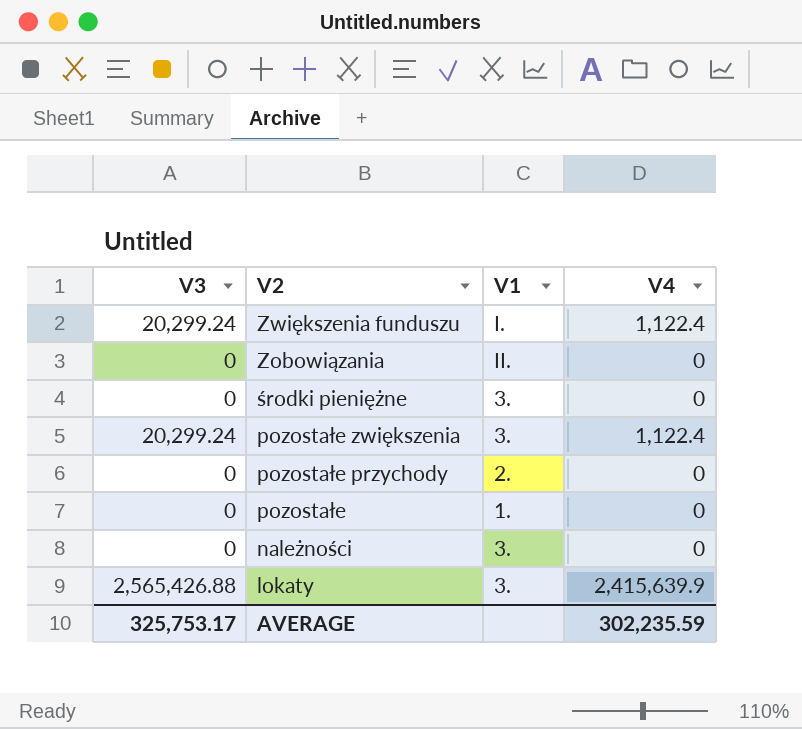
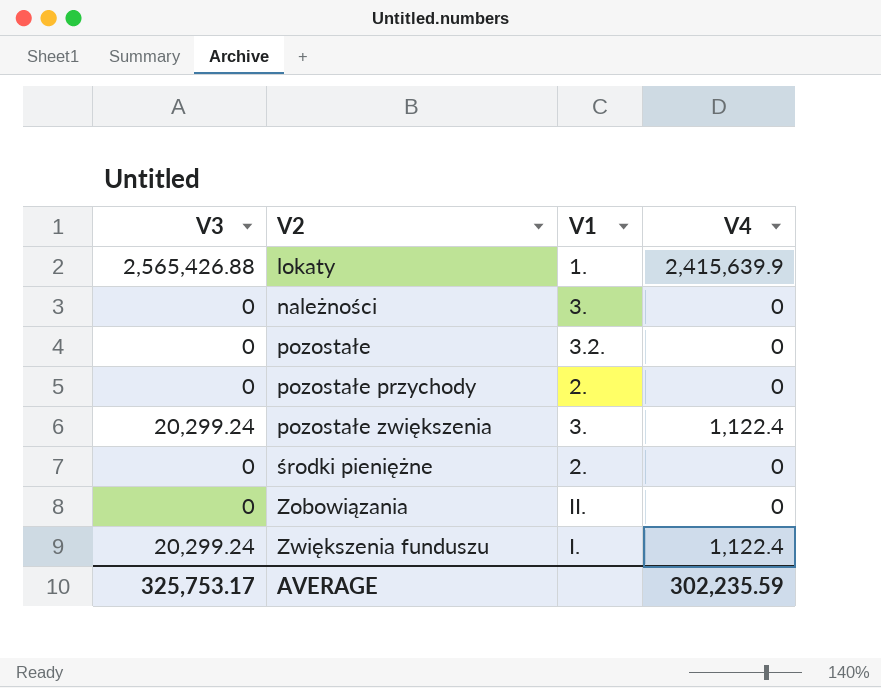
row order: V2 descending -> V2 ascending
lokaty | V1: 3. -> 1.
pozostałe | V1: 1. -> 3.2.
środki pieniężne | V1: 3. -> 2.

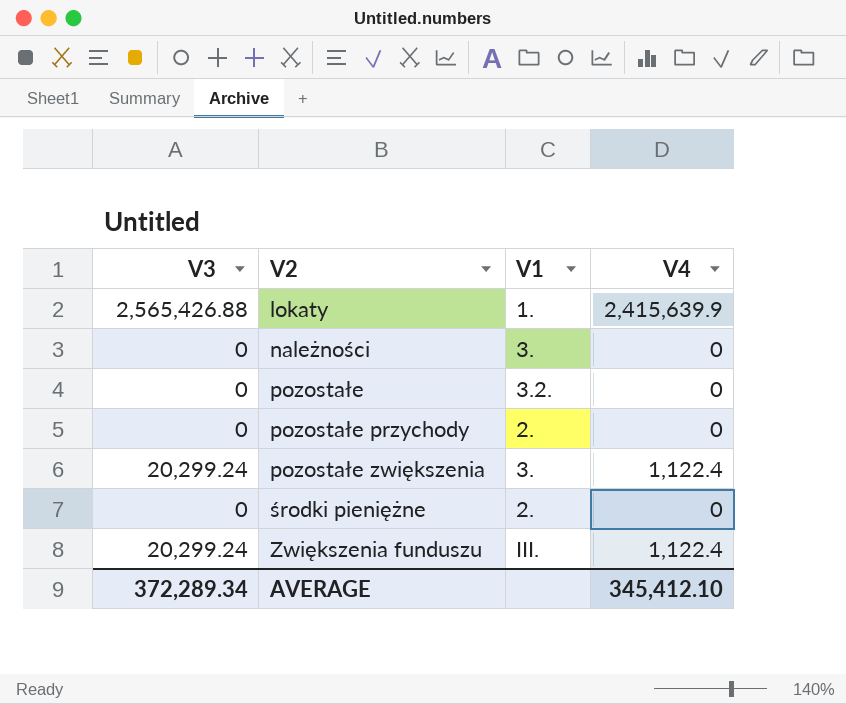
row Zobowiązania: 0 | II. | 0 -> none
Zwiększenia funduszu | V1: I. -> III.
AVERAGE | V3: 325,753.17 -> 372,289.34
AVERAGE | V4: 302,235.59 -> 345,412.10

